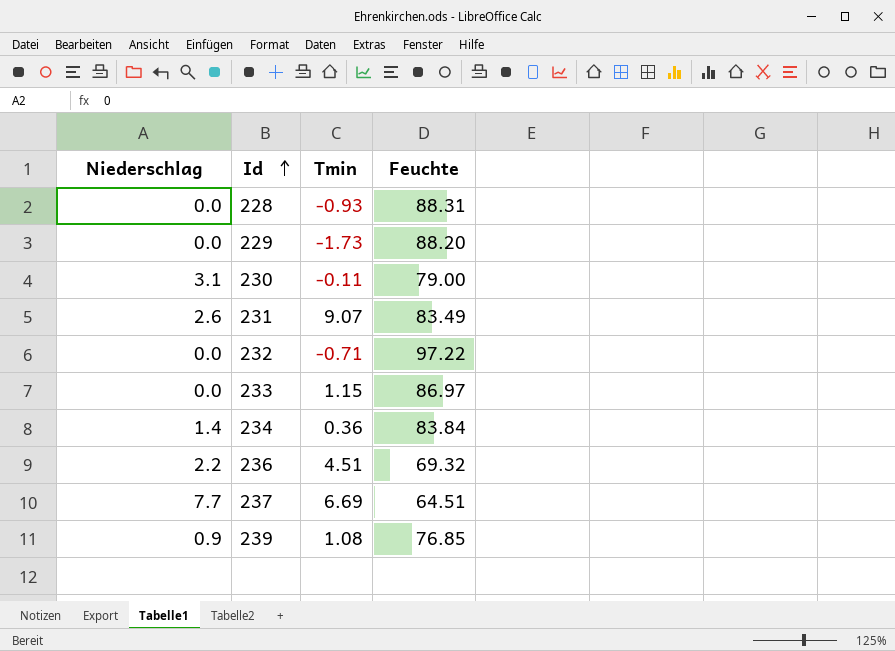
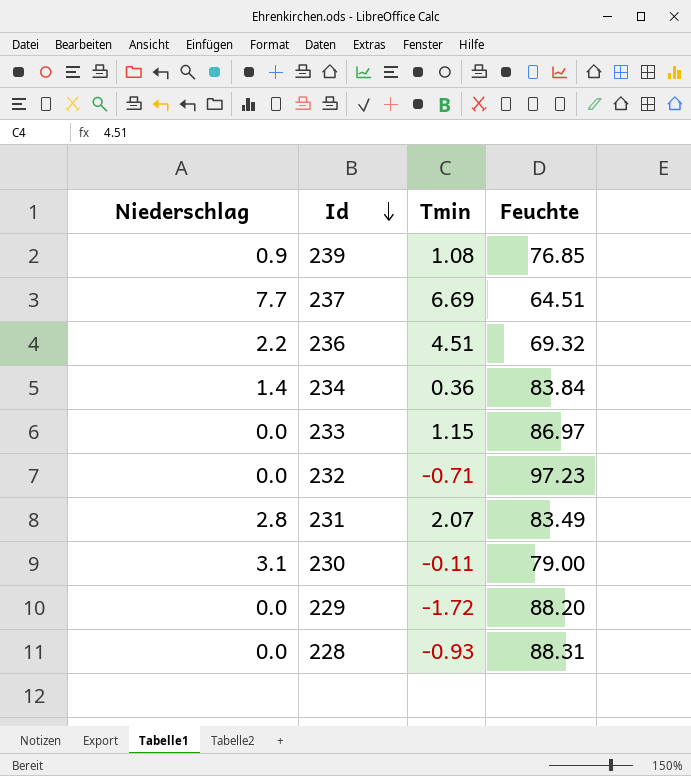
row order: Id ascending -> Id descending
232 | Feuchte: 97.22 -> 97.23
231 | Niederschlag: 2.6 -> 2.8
231 | Tmin: 9.07 -> 2.07
229 | Tmin: -1.73 -> -1.72

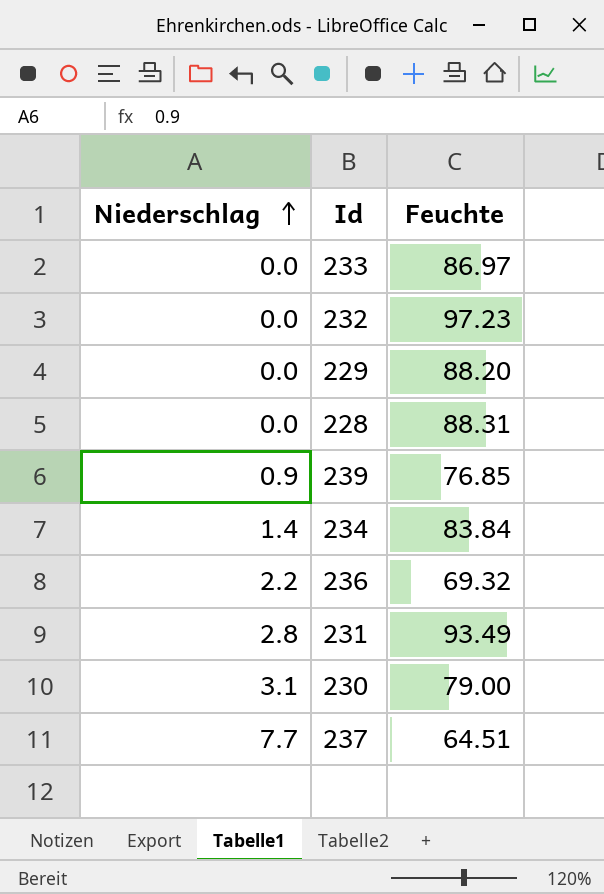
row order: Id descending -> Niederschlag ascending
column Tmin | position: 3 -> none
231 | Feuchte: 83.49 -> 93.49

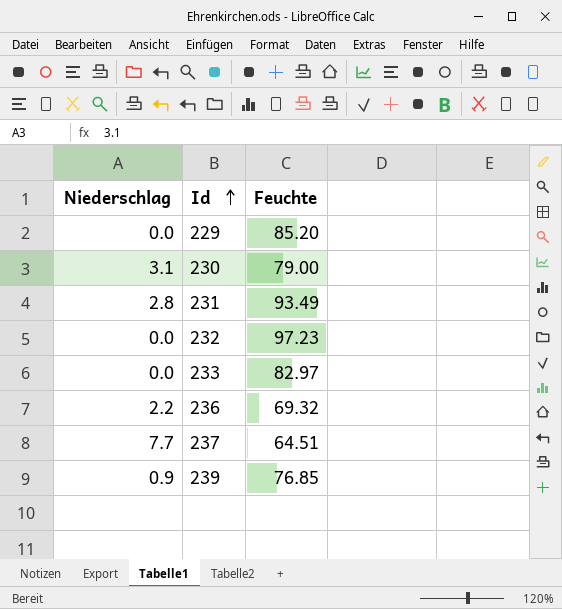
row order: Niederschlag ascending -> Id ascending
row 228: 0.0 | 88.31 -> none
row 234: 1.4 | 83.84 -> none
229 | Feuchte: 88.20 -> 85.20
233 | Feuchte: 86.97 -> 82.97

